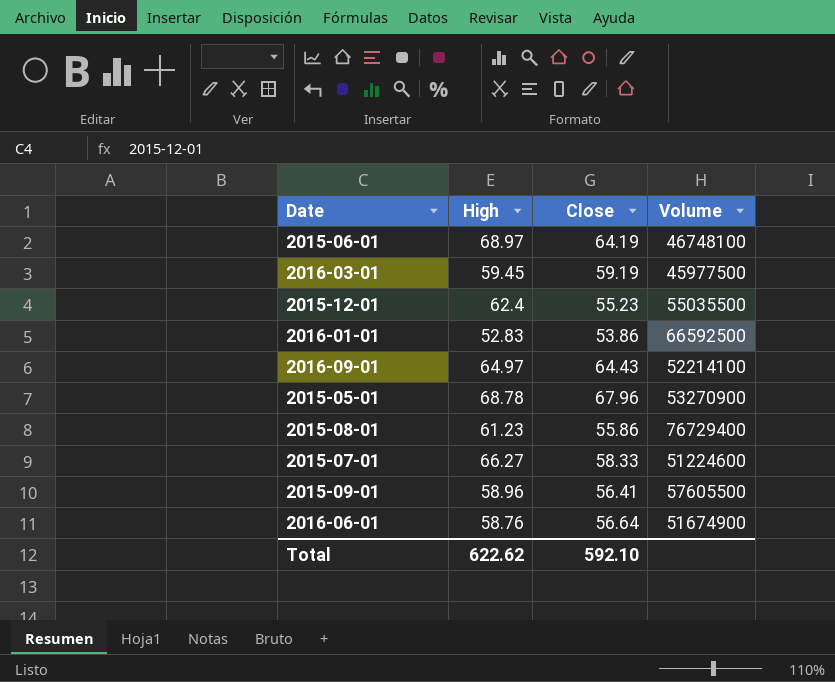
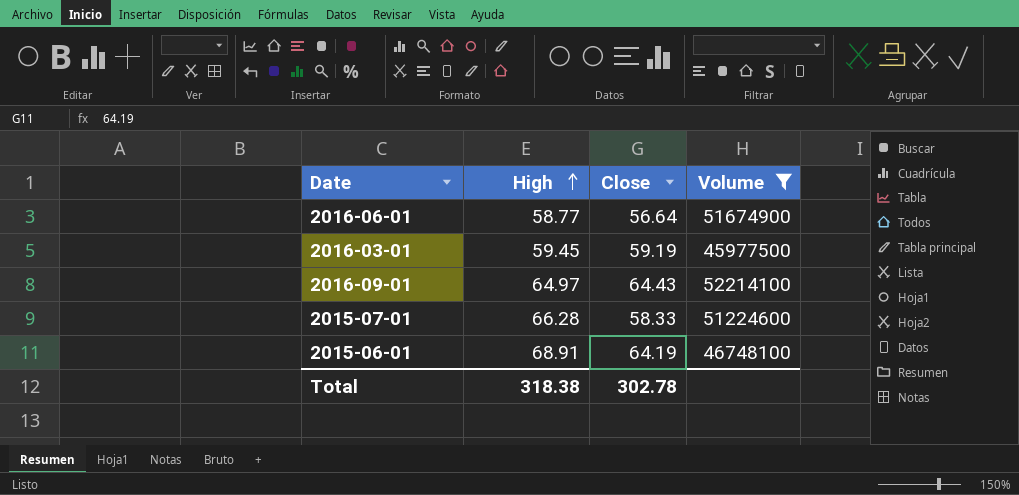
filter: none -> Volume <= 52214100
row order: none -> High ascending
2016-06-01 | High: 58.76 -> 58.77
2015-07-01 | High: 66.27 -> 66.28
2015-06-01 | High: 68.97 -> 68.91
Total | High: 622.62 -> 318.38
Total | Close: 592.10 -> 302.78

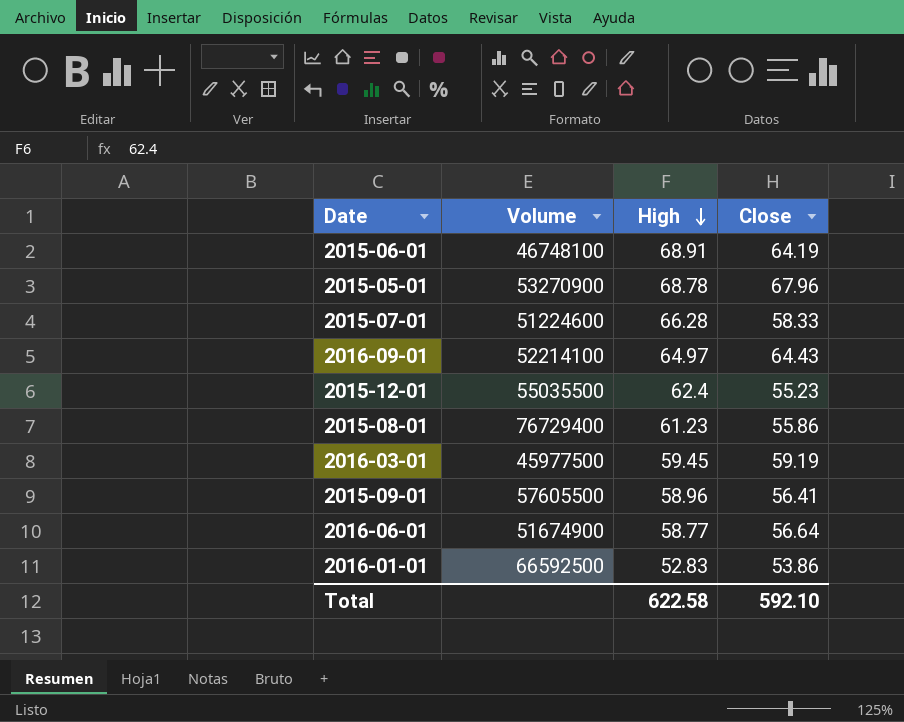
filter: Volume <= 52214100 -> none
row order: High ascending -> High descending
column Volume | position: 4 -> 2
Total | High: 318.38 -> 622.58
Total | Close: 302.78 -> 592.10

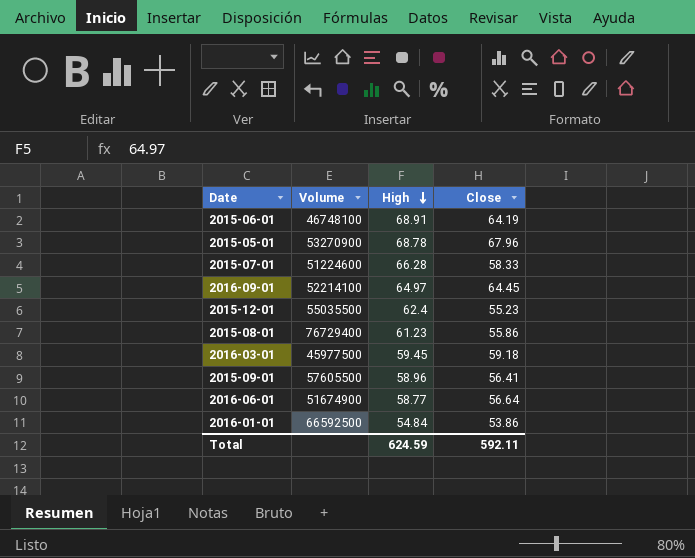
2016-09-01 | Close: 64.43 -> 64.45
2016-03-01 | Close: 59.19 -> 59.18
2016-01-01 | High: 52.83 -> 54.84
Total | High: 622.58 -> 624.59
Total | Close: 592.10 -> 592.11

